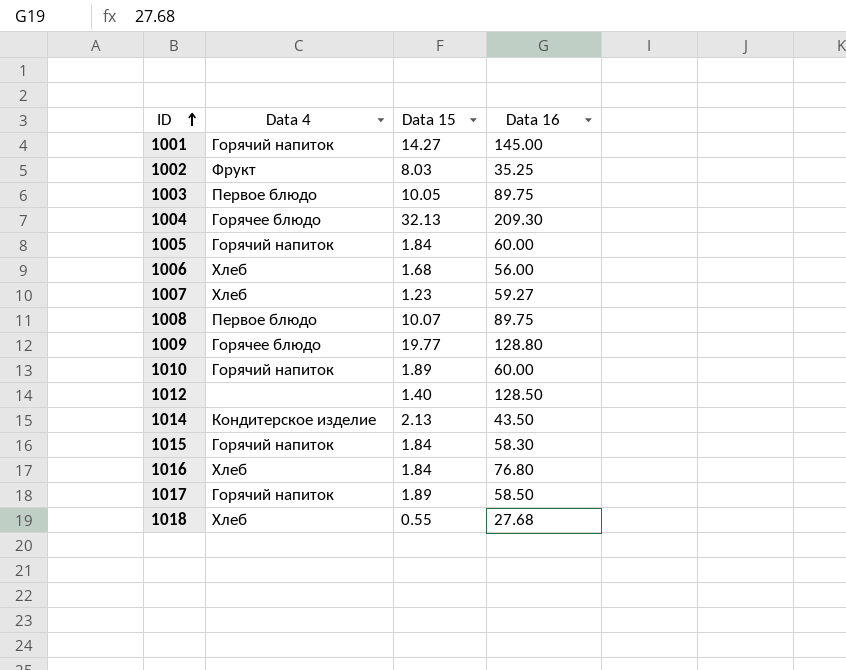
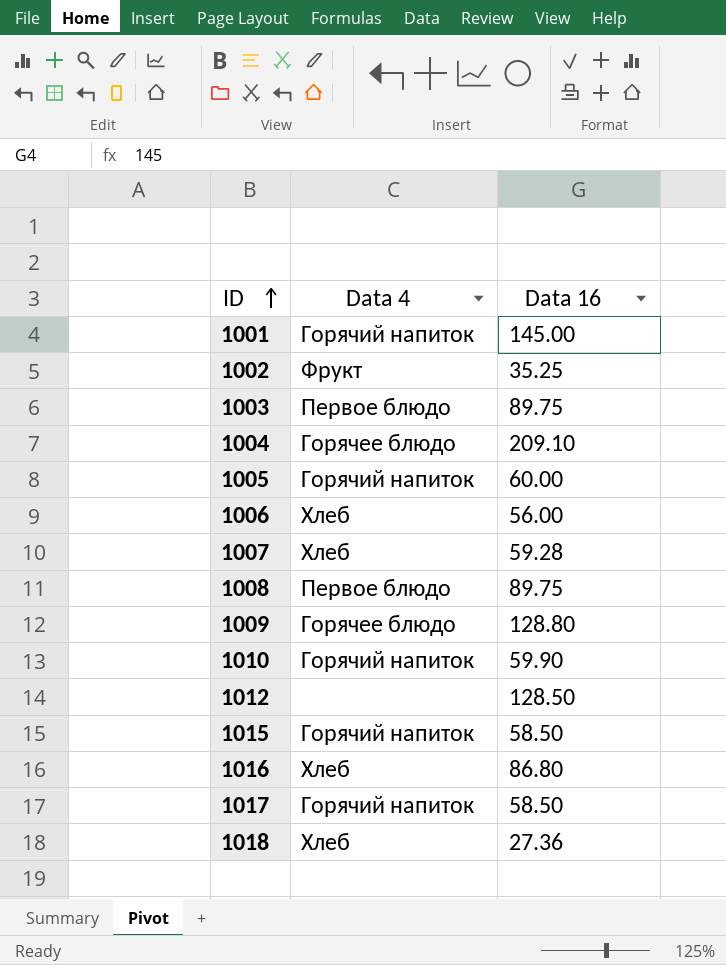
column Data 15 | position: 3 -> none
row 1014: Кондитерское изделие | 2.13 | 43.50 -> none
1004 | Data 16: 209.30 -> 209.10
1007 | Data 16: 59.27 -> 59.28
1010 | Data 16: 60.00 -> 59.90
1015 | Data 16: 58.30 -> 58.50
1016 | Data 16: 76.80 -> 86.80
1018 | Data 16: 27.68 -> 27.36

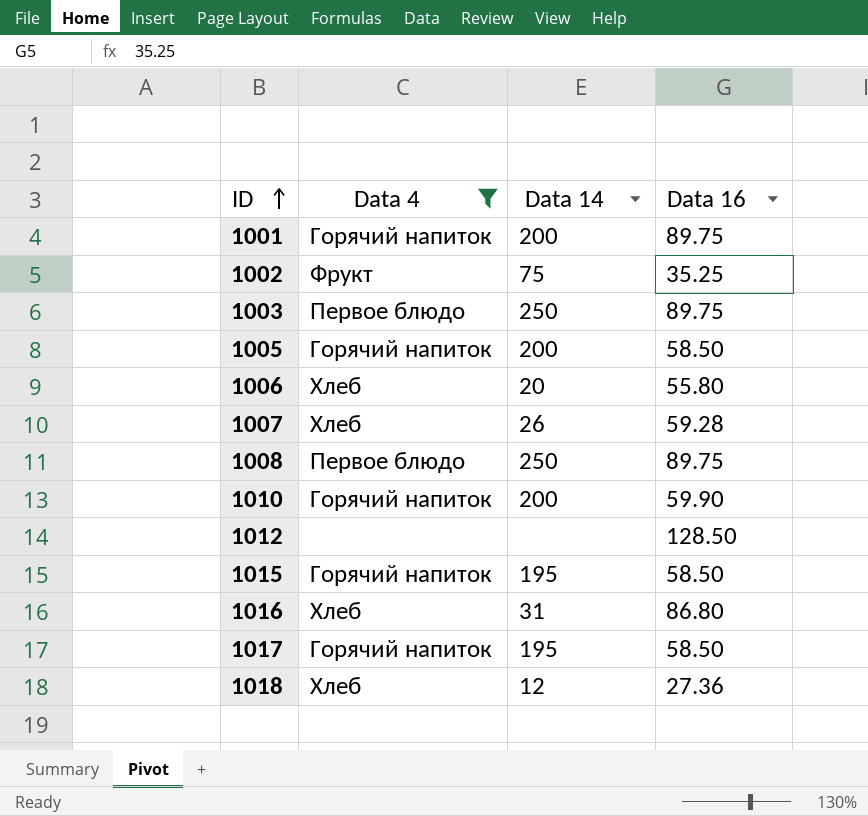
filter: none -> Data 4 != Горячее блюдо
column Data 14 | position: none -> 3
1001 | Data 16: 145.00 -> 89.75
1005 | Data 16: 60.00 -> 58.50
1006 | Data 16: 56.00 -> 55.80

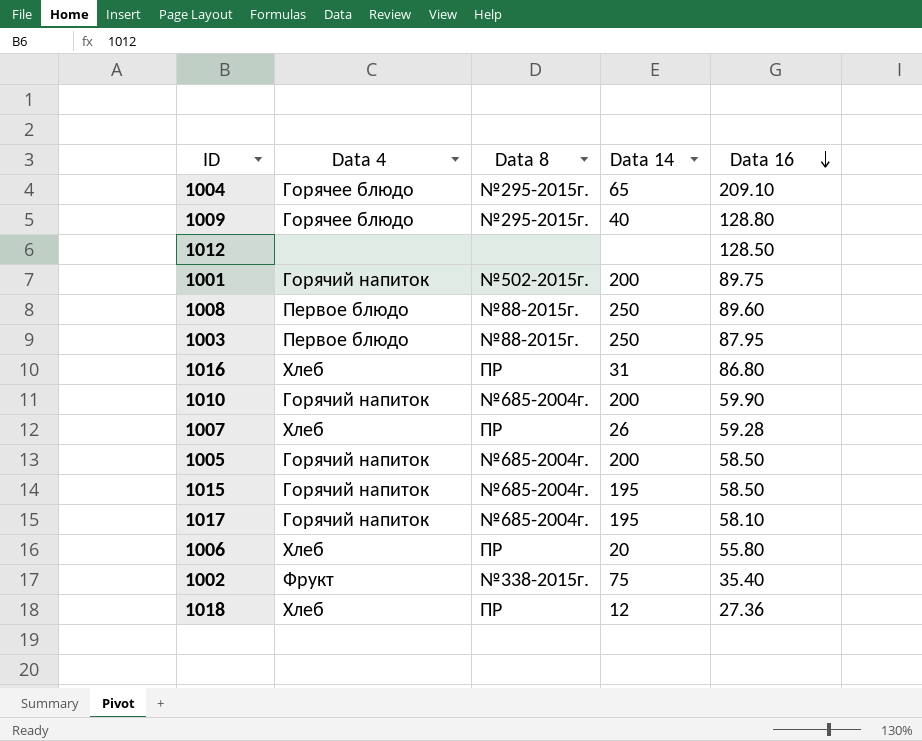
filter: Data 4 != Горячее блюдо -> none
row order: ID ascending -> Data 16 descending
column Data 8 | position: none -> 3
1008 | Data 16: 89.75 -> 89.60
1003 | Data 16: 89.75 -> 87.95
1017 | Data 16: 58.50 -> 58.10
1002 | Data 16: 35.25 -> 35.40

